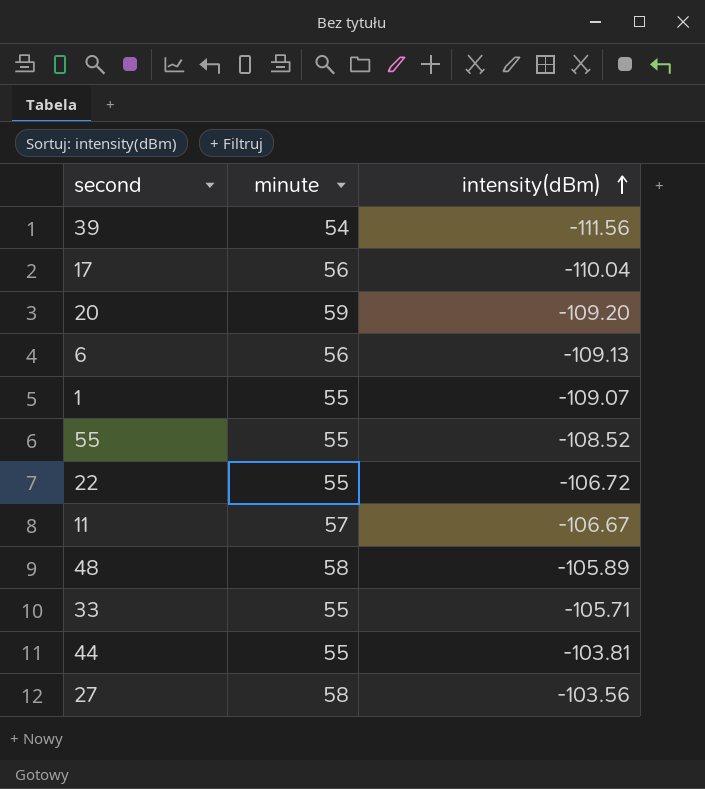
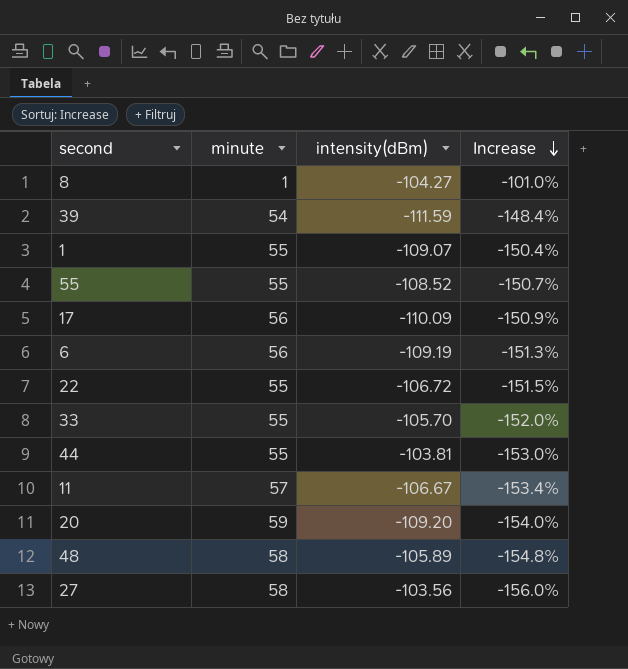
row order: intensity(dBm) ascending -> Increase descending
column Increase | formula: none -> ([minute] - [intensity(dBm)]) / [intensity(dBm)]
row 8: none -> 1 | -104.27 | -101.0%
39 | intensity(dBm): -111.56 -> -111.59
17 | intensity(dBm): -110.04 -> -110.09
6 | intensity(dBm): -109.13 -> -109.19
33 | intensity(dBm): -105.71 -> -105.70

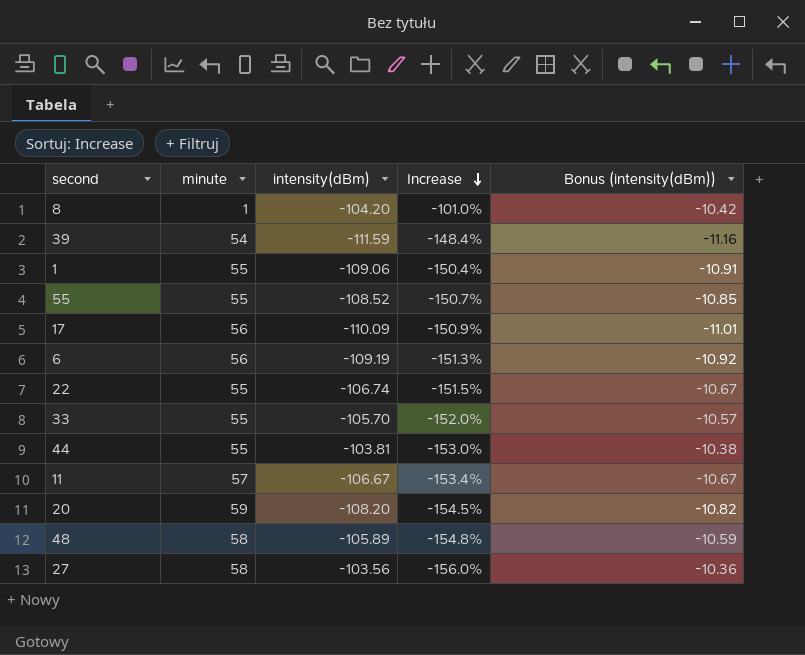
column Bonus (intensity(dBm)) | formula: none -> [intensity(dBm)] * 0.1
8 | intensity(dBm): -104.27 -> -104.20
1 | intensity(dBm): -109.07 -> -109.06
22 | intensity(dBm): -106.72 -> -106.74
20 | intensity(dBm): -109.20 -> -108.20
20 | Increase: -154.0% -> -154.5%

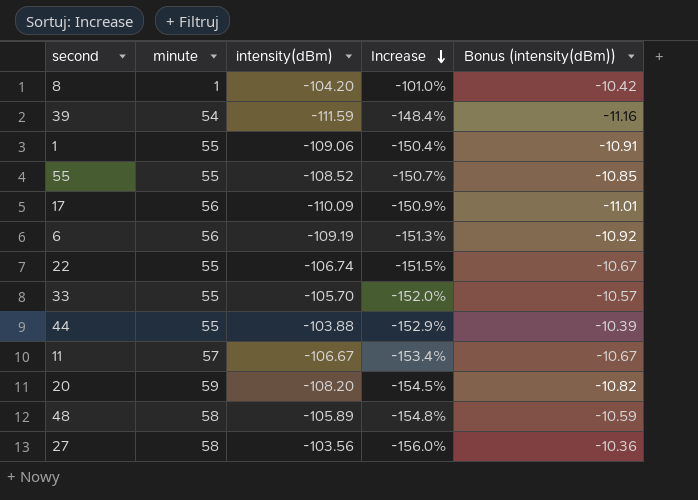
44 | intensity(dBm): -103.81 -> -103.88
44 | Increase: -153.0% -> -152.9%
44 | Bonus (intensity(dBm)): -10.38 -> -10.39

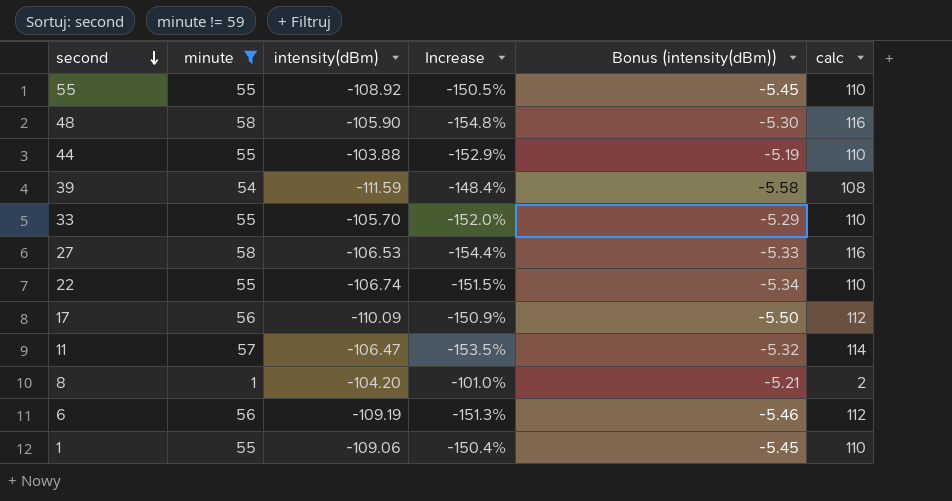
filter: none -> minute != 59
row order: Increase descending -> second descending
column Bonus (intensity(dBm)) | formula: [intensity(dBm)] * 0.1 -> [intensity(dBm)] * 0.05
column calc | formula: none -> [minute] * 2
55 | intensity(dBm): -108.52 -> -108.92
55 | Increase: -150.7% -> -150.5%
48 | intensity(dBm): -105.89 -> -105.90
27 | intensity(dBm): -103.56 -> -106.53
27 | Increase: -156.0% -> -154.4%
11 | intensity(dBm): -106.67 -> -106.47
11 | Increase: -153.4% -> -153.5%

